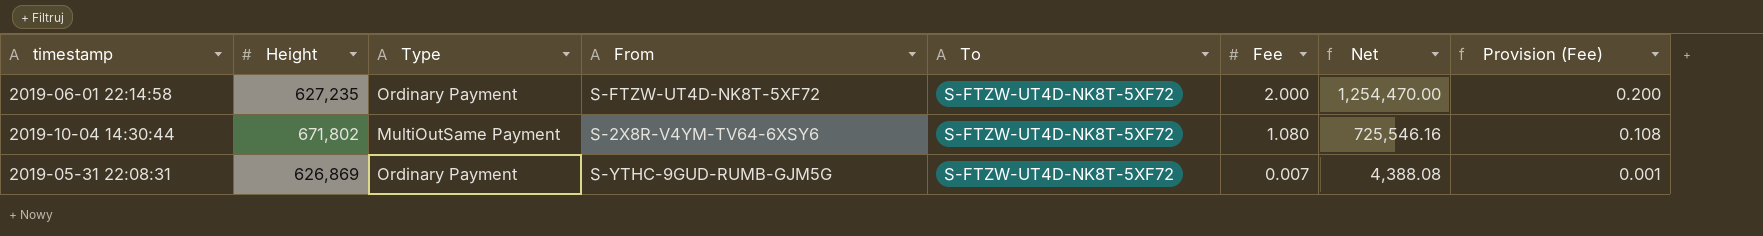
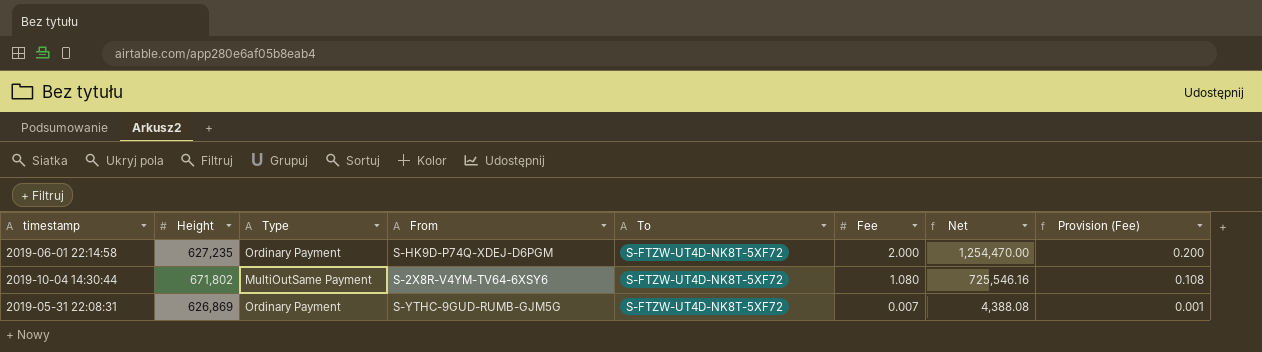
2019-06-01 22:14:58 | From: S-FTZW-UT4D-NK8T-5XF72 -> S-HK9D-P74Q-XDEJ-D6PGM

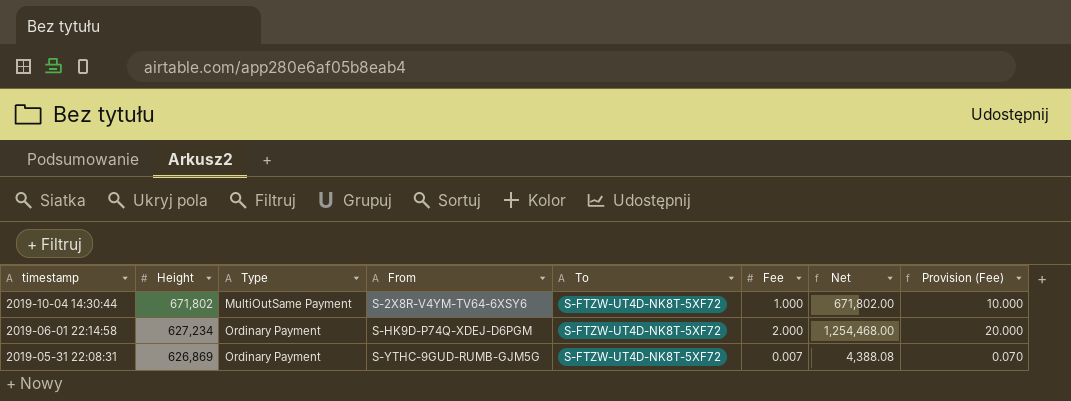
row order: Fee descending -> timestamp descending
column Provision (Fee) | formula: [Fee] * 0.1 -> [Fee] * 10
2019-10-04 14:30:44 | Fee: 1.080 -> 1.000
2019-10-04 14:30:44 | Net: 725,546.16 -> 671,802.00
2019-06-01 22:14:58 | Height: 627,235 -> 627,234
2019-06-01 22:14:58 | Net: 1,254,470.00 -> 1,254,468.00

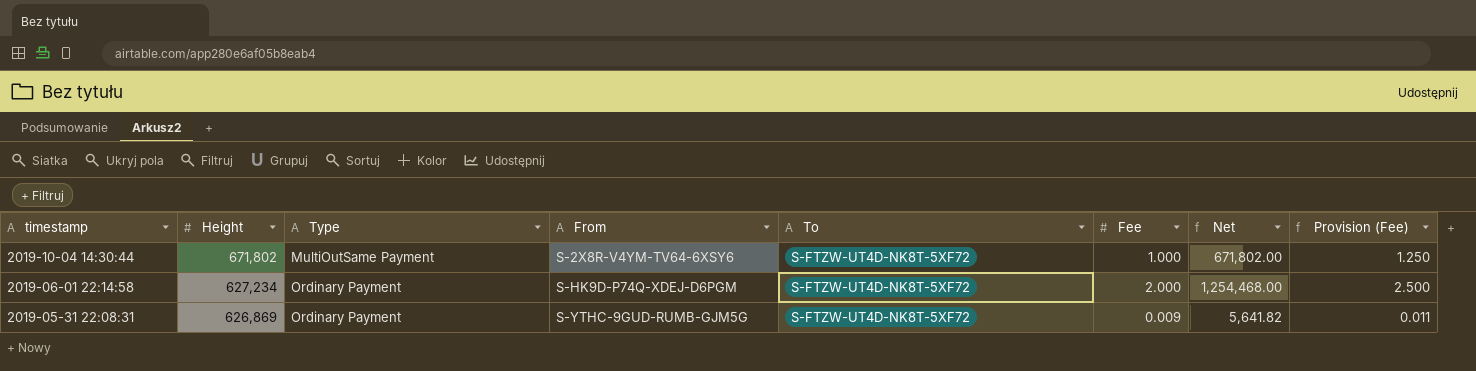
column Provision (Fee) | formula: [Fee] * 10 -> [Fee] * 1.25
2019-05-31 22:08:31 | Fee: 0.007 -> 0.009
2019-05-31 22:08:31 | Net: 4,388.08 -> 5,641.82

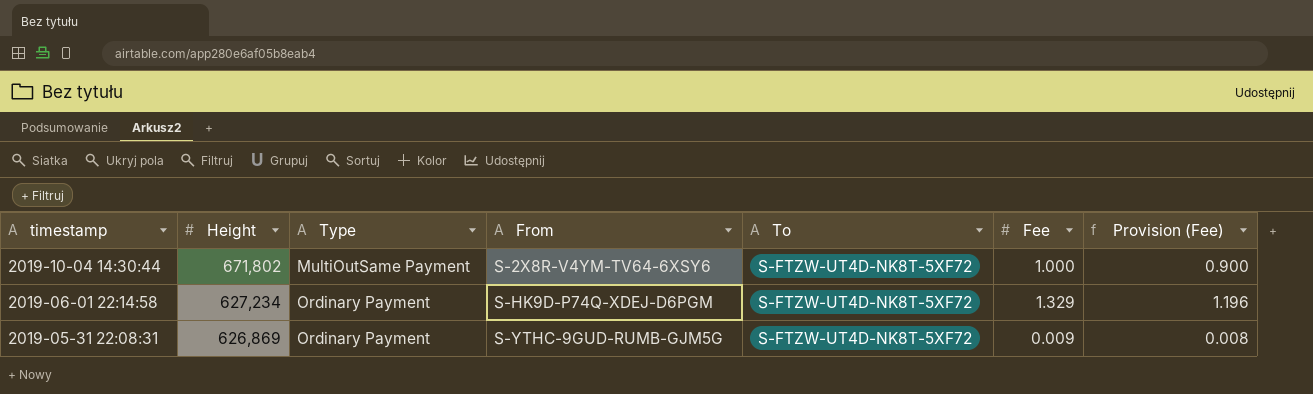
column Net | formula: [Height] * [Fee] -> none
column Provision (Fee) | formula: [Fee] * 1.25 -> [Fee] * 0.9
2019-06-01 22:14:58 | Fee: 2.000 -> 1.329

